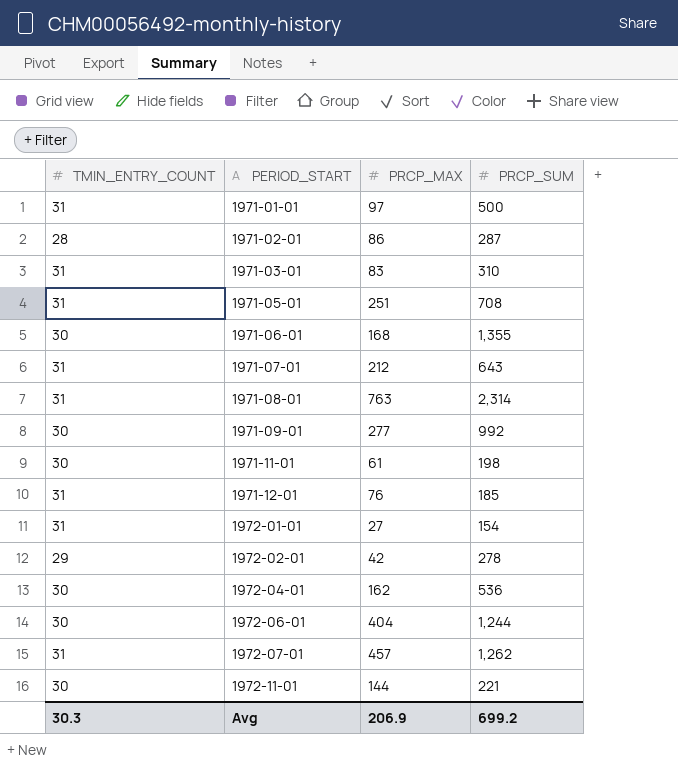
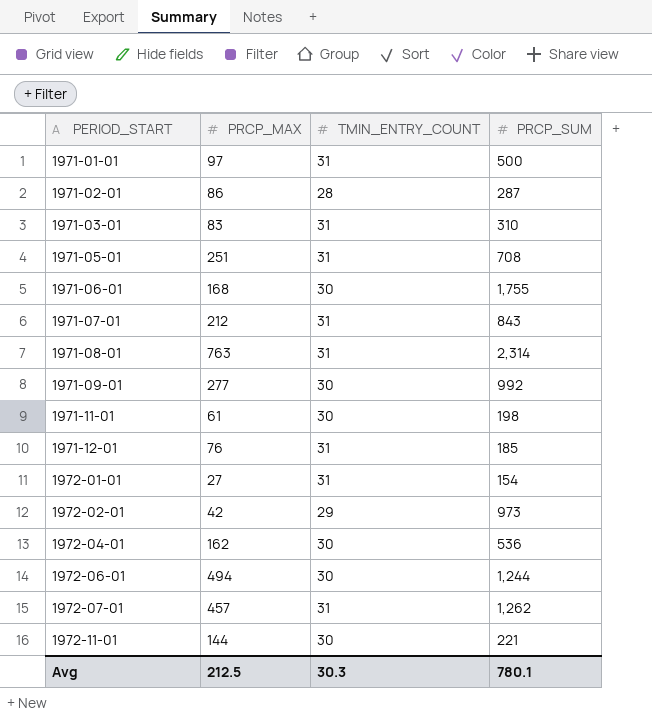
column TMIN_ENTRY_COUNT | position: 1 -> 3
1971-06-01 | PRCP_SUM: 1,355 -> 1,755
1971-07-01 | PRCP_SUM: 643 -> 843
1972-02-01 | PRCP_SUM: 278 -> 973
1972-06-01 | PRCP_MAX: 404 -> 494
Avg | PRCP_MAX: 206.9 -> 212.5
Avg | PRCP_SUM: 699.2 -> 780.1

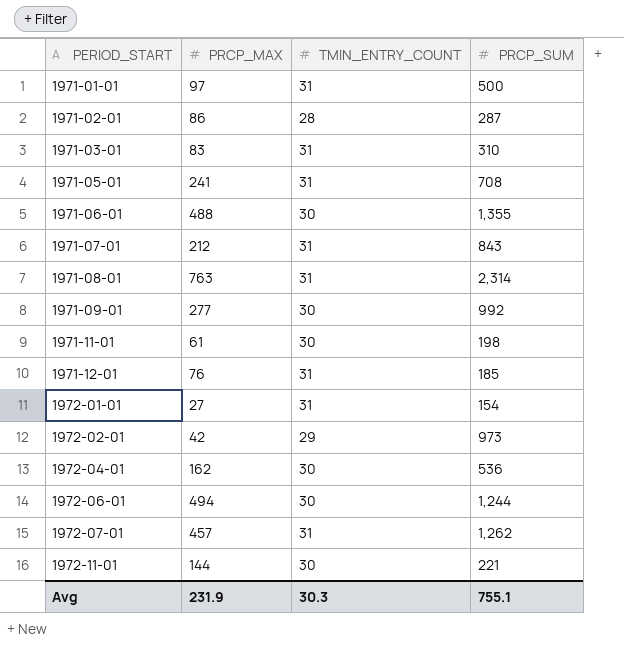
1971-05-01 | PRCP_MAX: 251 -> 241
1971-06-01 | PRCP_MAX: 168 -> 488
1971-06-01 | PRCP_SUM: 1,755 -> 1,355
Avg | PRCP_MAX: 212.5 -> 231.9
Avg | PRCP_SUM: 780.1 -> 755.1

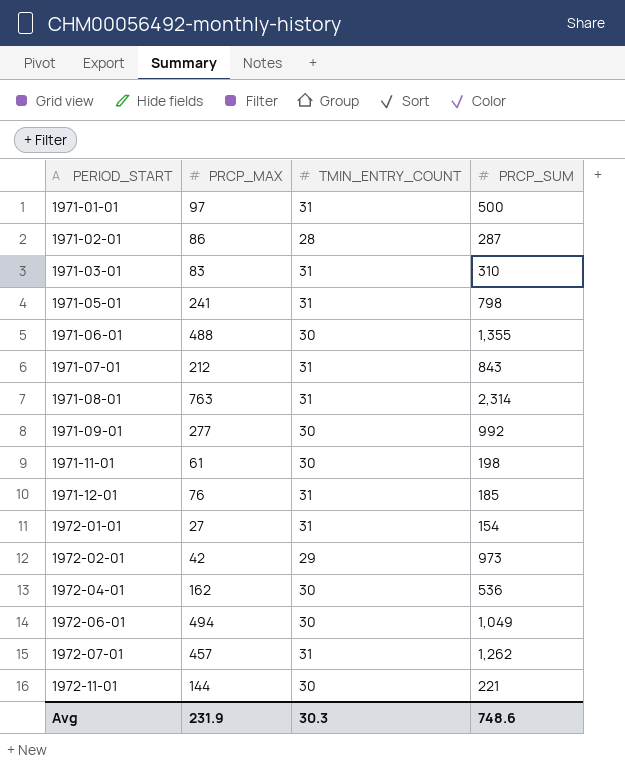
1971-05-01 | PRCP_SUM: 708 -> 798
1972-06-01 | PRCP_SUM: 1,244 -> 1,049
Avg | PRCP_SUM: 755.1 -> 748.6

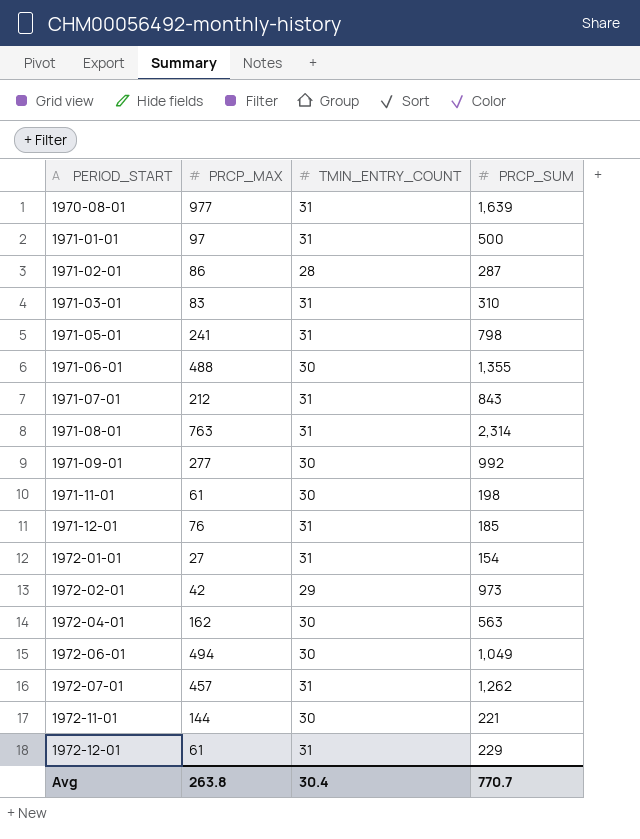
row 1970-08-01: none -> 977 | 31 | 1,639
1972-04-01 | PRCP_SUM: 536 -> 563
row 1972-12-01: none -> 61 | 31 | 229
Avg | PRCP_MAX: 231.9 -> 263.8
Avg | TMIN_ENTRY_COUNT: 30.3 -> 30.4
Avg | PRCP_SUM: 748.6 -> 770.7

